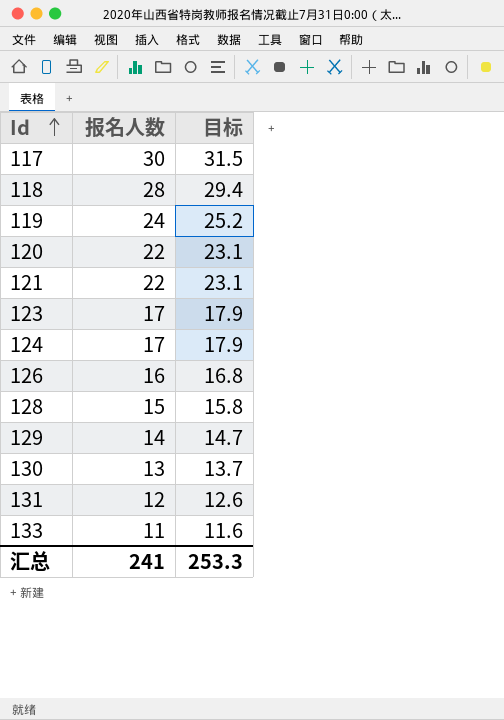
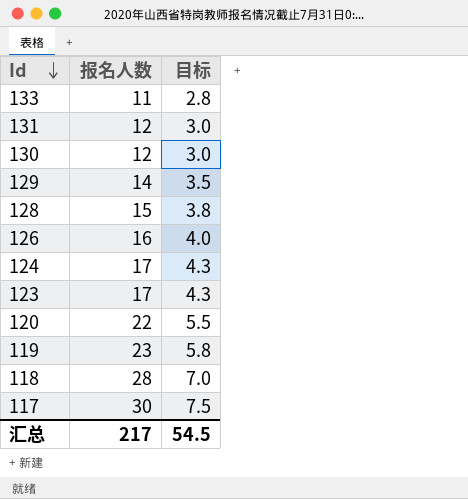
row order: Id ascending -> Id descending
column 目标 | formula: [报名人数] * 1.05 -> [报名人数] * 0.25
row 121: 22 | 23.1 -> none
130 | 报名人数: 13 -> 12
119 | 报名人数: 24 -> 23
汇总 | 报名人数: 241 -> 217
汇总 | 目标: 253.3 -> 54.5

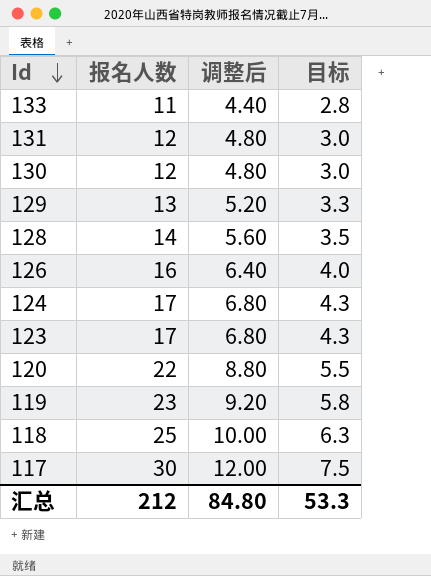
column 调整后 | formula: none -> [报名人数] * 0.4
129 | 报名人数: 14 -> 13
129 | 目标: 3.5 -> 3.3
128 | 报名人数: 15 -> 14
128 | 目标: 3.8 -> 3.5
118 | 报名人数: 28 -> 25
118 | 目标: 7.0 -> 6.3
汇总 | 报名人数: 217 -> 212
汇总 | 目标: 54.5 -> 53.3

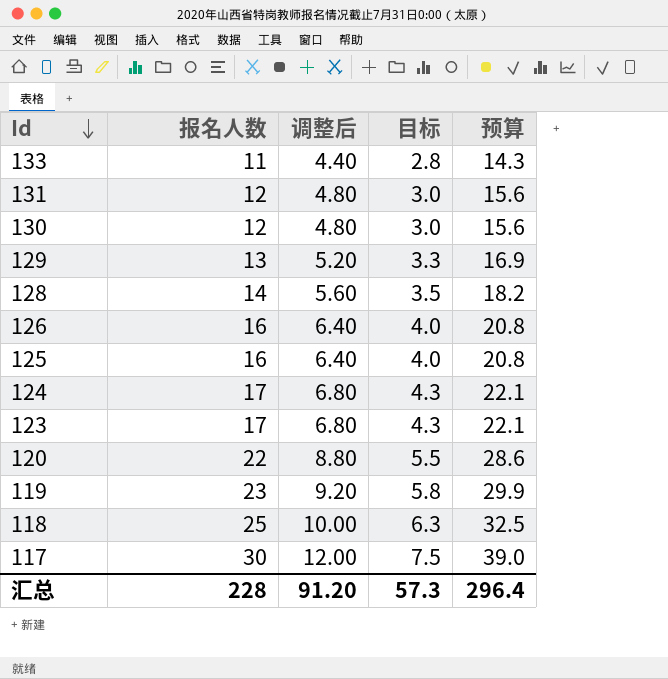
column 预算 | formula: none -> [报名人数] * 1.3
row 125: none -> 16 | 6.40 | 4.0 | 20.8
汇总 | 报名人数: 212 -> 228
汇总 | 调整后: 84.80 -> 91.20
汇总 | 目标: 53.3 -> 57.3

